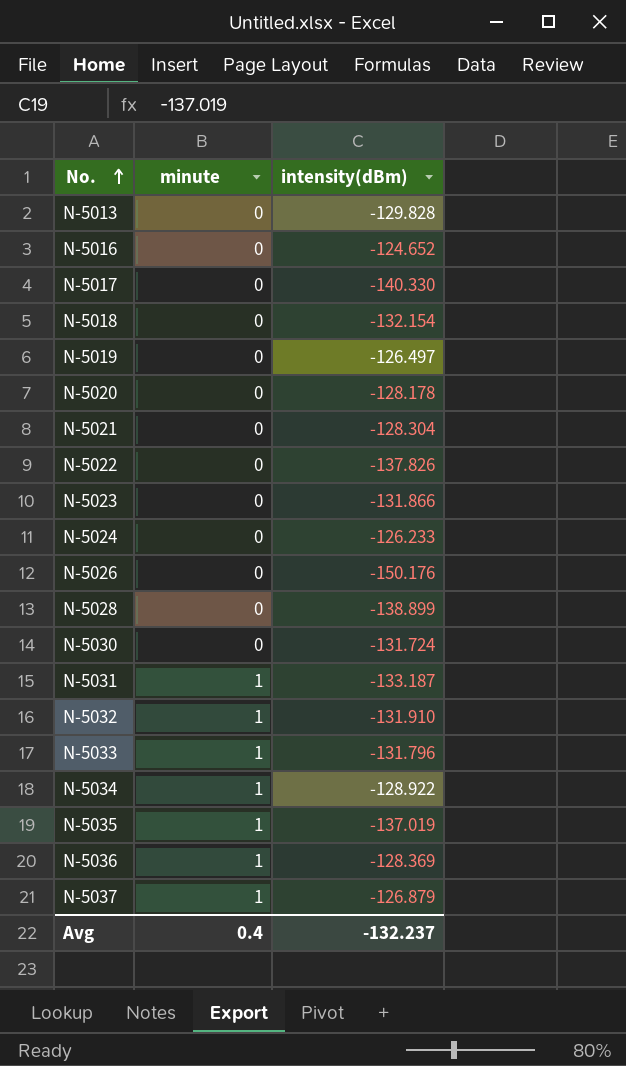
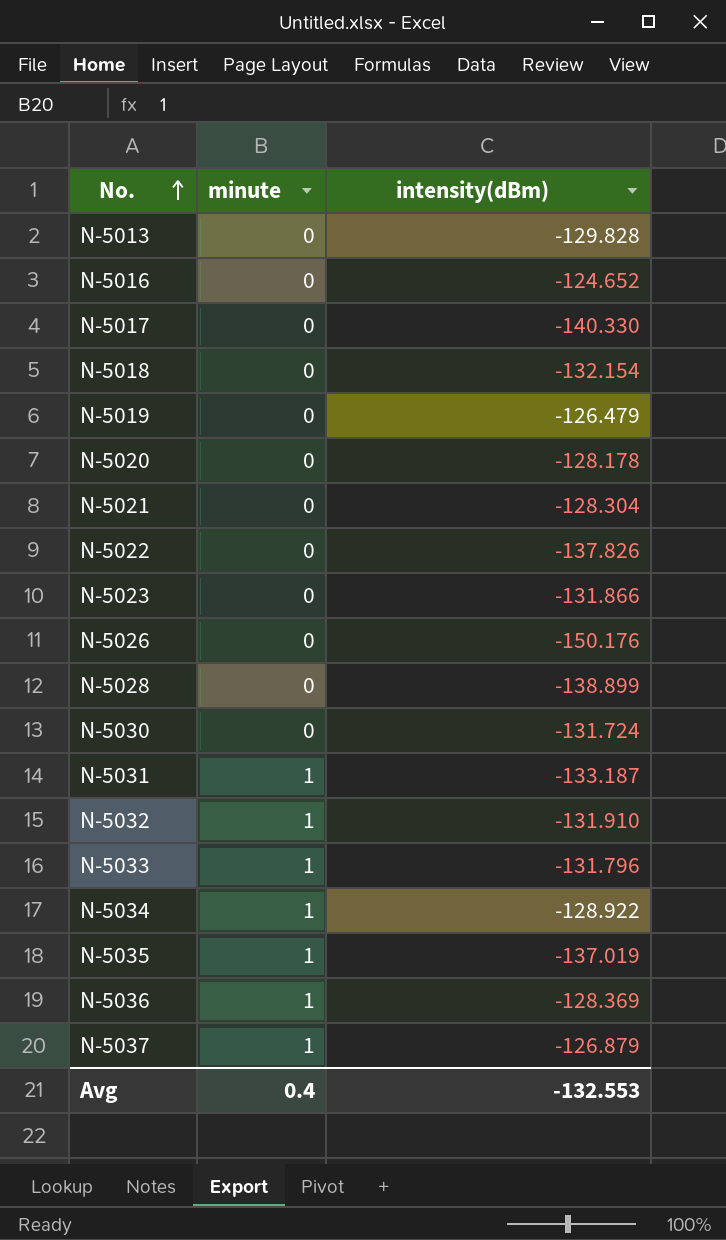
row N-5024: 0 | -126.233 -> none
N-5019 | intensity(dBm): -126.497 -> -126.479
Avg | intensity(dBm): -132.237 -> -132.553

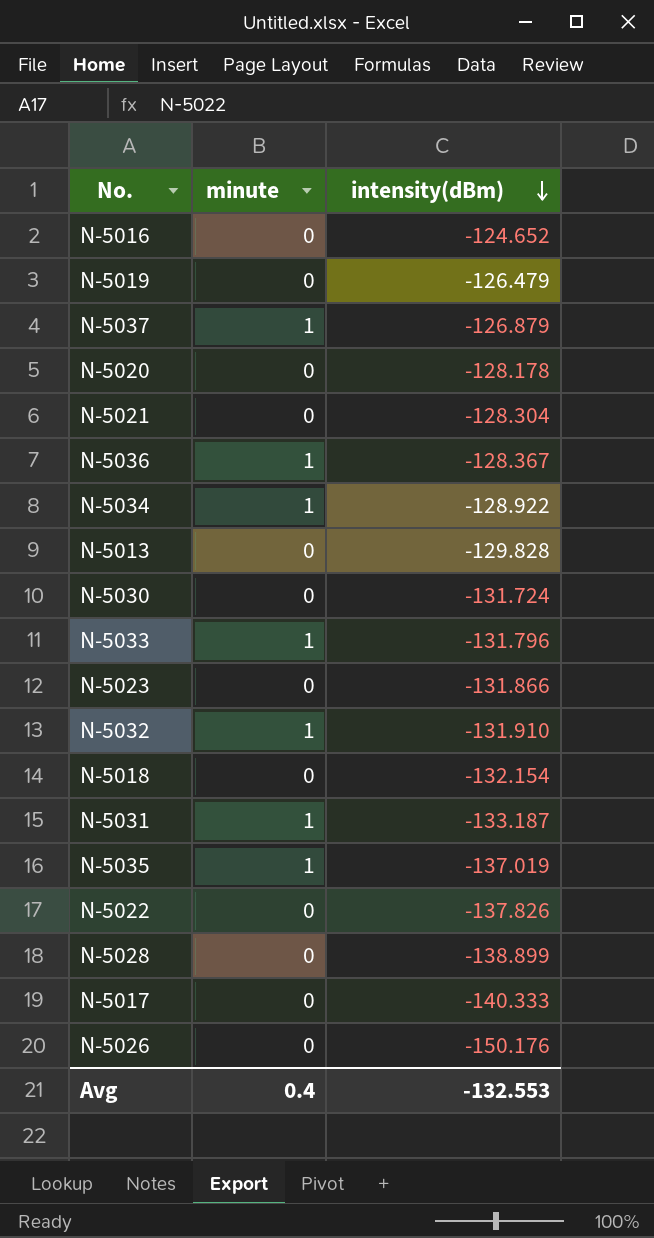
row order: No. ascending -> intensity(dBm) descending
N-5036 | intensity(dBm): -128.369 -> -128.367
N-5017 | intensity(dBm): -140.330 -> -140.333

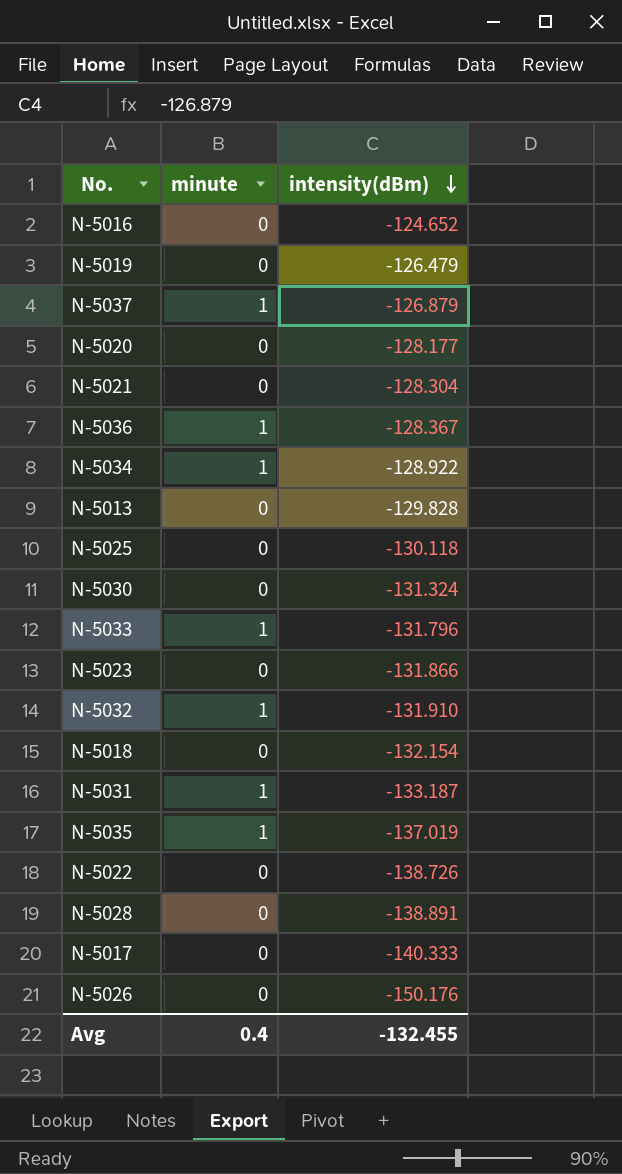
N-5020 | intensity(dBm): -128.178 -> -128.177
row N-5025: none -> 0 | -130.118
N-5030 | intensity(dBm): -131.724 -> -131.324
N-5022 | intensity(dBm): -137.826 -> -138.726
N-5028 | intensity(dBm): -138.899 -> -138.891
Avg | intensity(dBm): -132.553 -> -132.455

